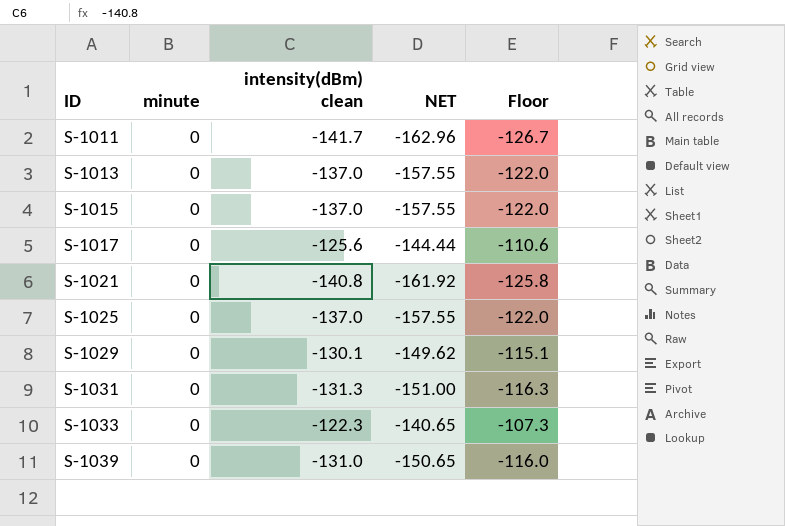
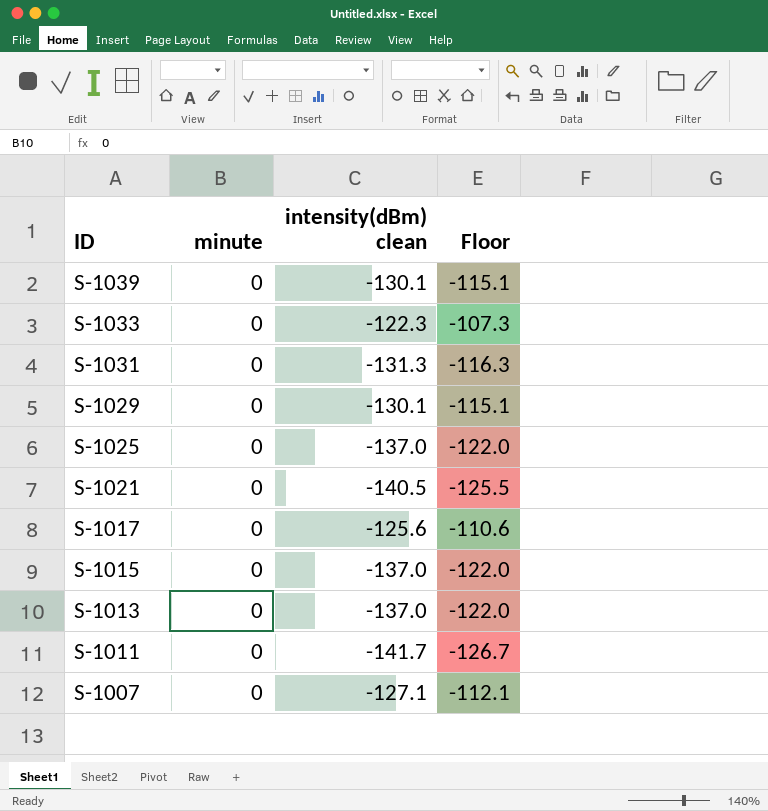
row order: ID ascending -> ID descending
column NET | formula: [intensity(dBm) clean] * 1.15 -> none
S-1039 | intensity(dBm) clean: -131.0 -> -130.1
S-1039 | Floor: -116.0 -> -115.1
S-1021 | intensity(dBm) clean: -140.8 -> -140.5
S-1021 | Floor: -125.8 -> -125.5
row S-1007: none -> 0 | -127.1 | -112.1

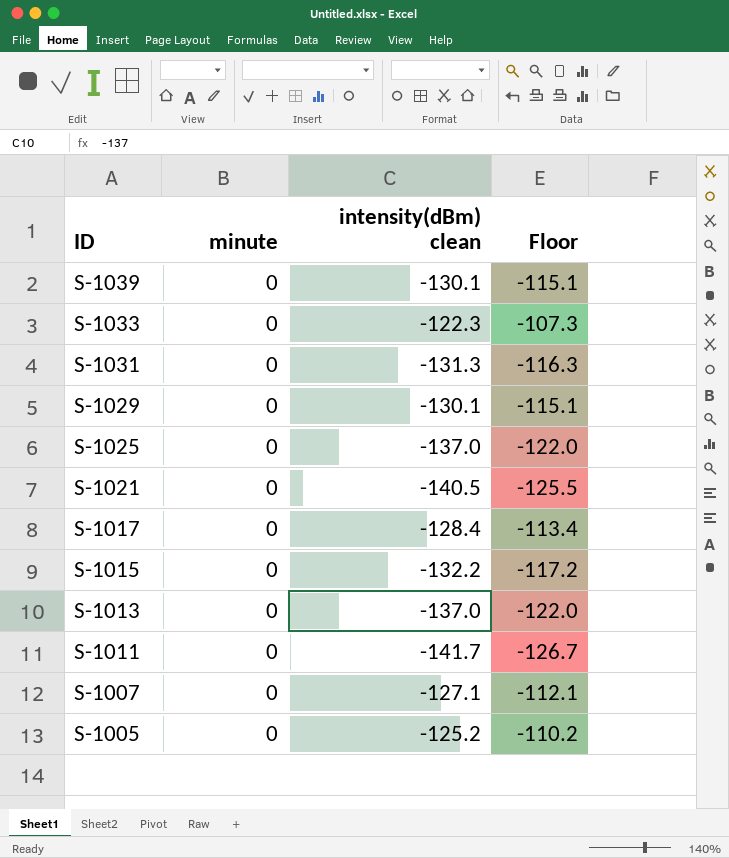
S-1017 | intensity(dBm) clean: -125.6 -> -128.4
S-1017 | Floor: -110.6 -> -113.4
S-1015 | intensity(dBm) clean: -137.0 -> -132.2
S-1015 | Floor: -122.0 -> -117.2
row S-1005: none -> 0 | -125.2 | -110.2

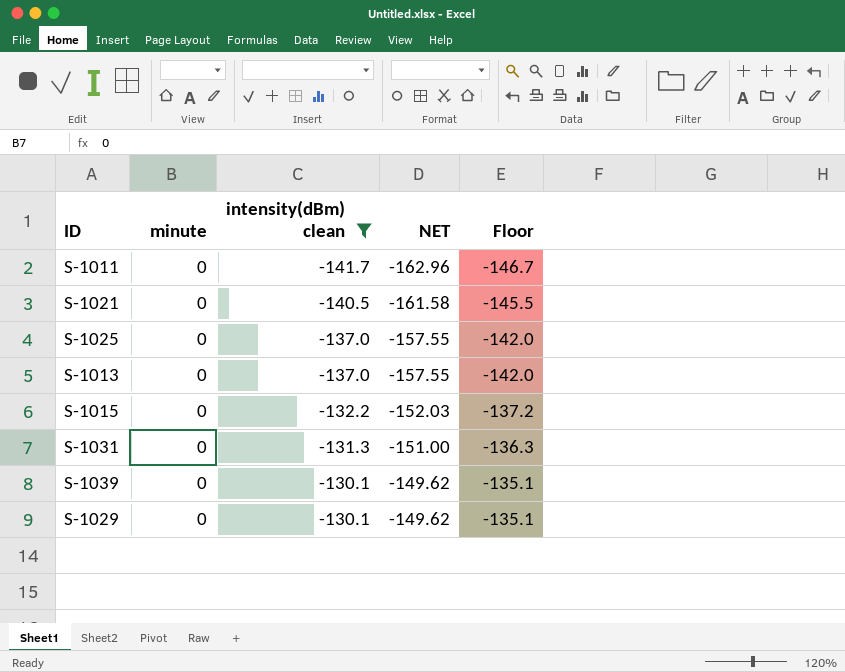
filter: none -> intensity(dBm) clean <= -130.1
row order: ID descending -> intensity(dBm) clean ascending
column NET | formula: none -> [intensity(dBm) clean] * 1.15
column Floor | formula: [intensity(dBm) clean] + 15 -> [intensity(dBm) clean] - 5

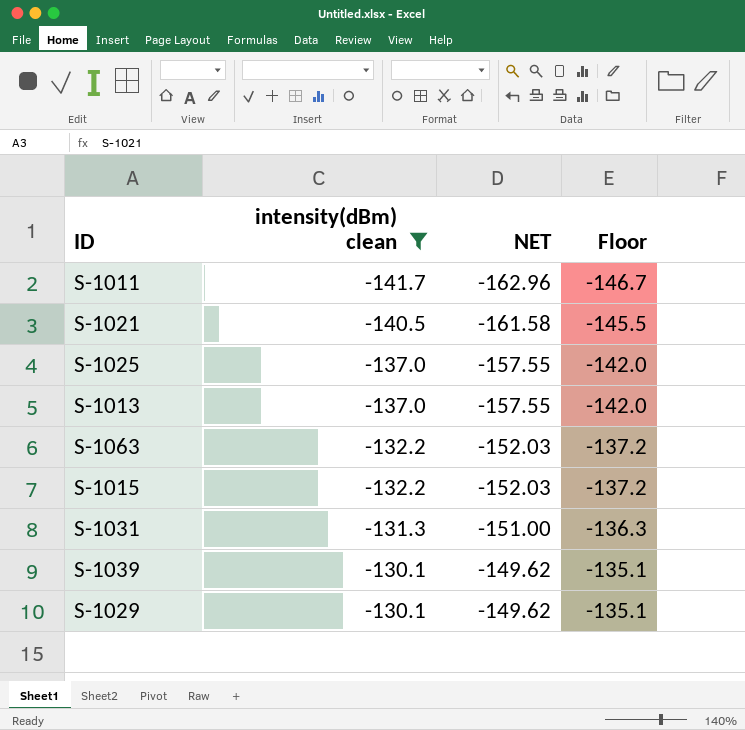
column minute | position: 2 -> none
row S-1063: none -> -132.2 | -152.03 | -137.2

